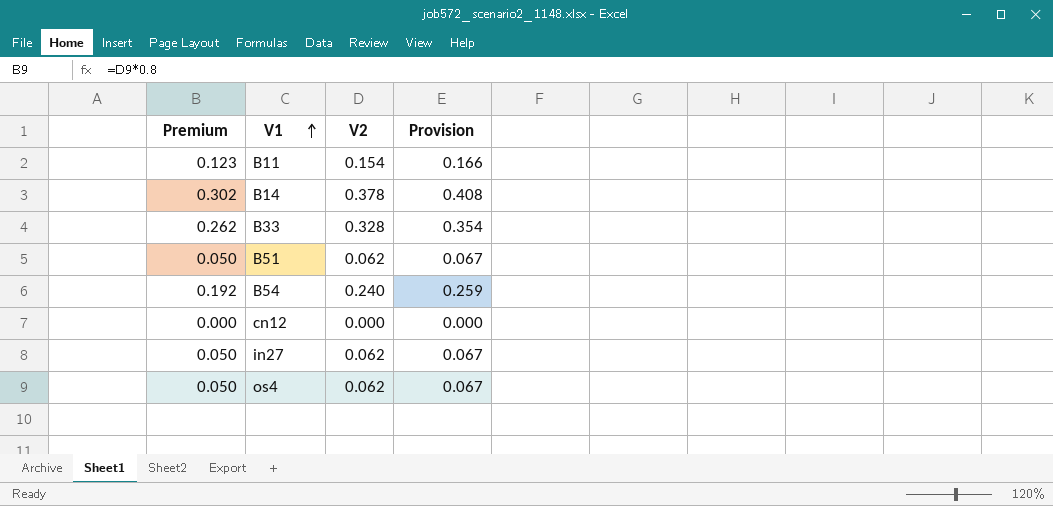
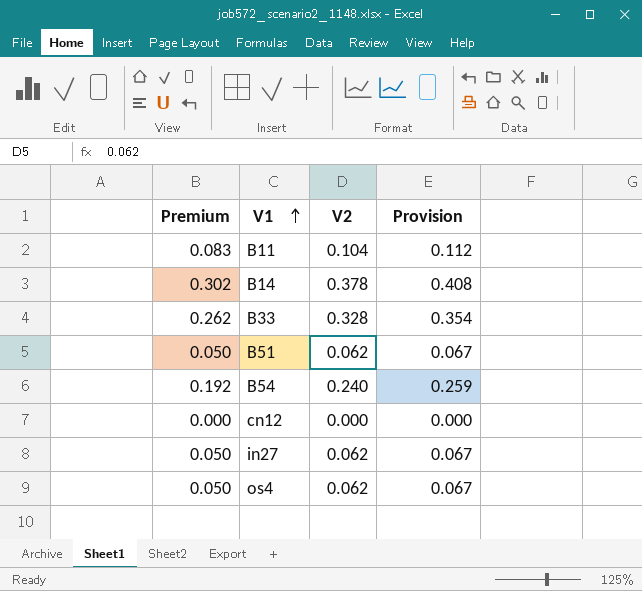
B11 | Premium: 0.123 -> 0.083
B11 | V2: 0.154 -> 0.104
B11 | Provision: 0.166 -> 0.112

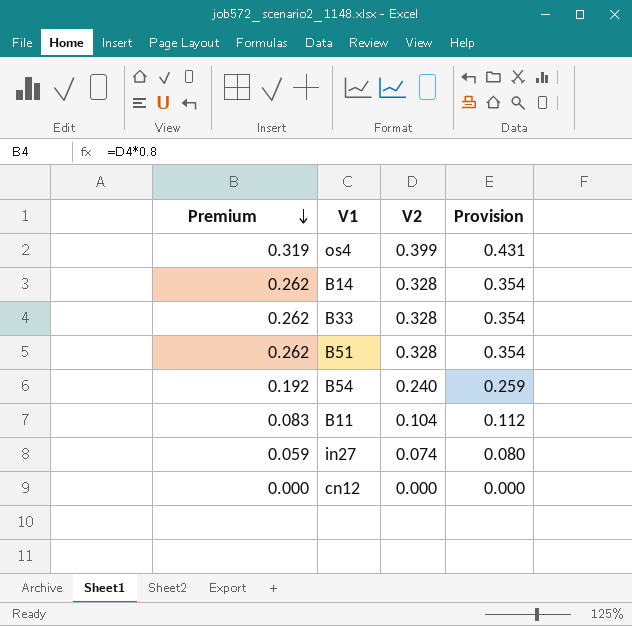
row order: V1 ascending -> Premium descending
os4 | Premium: 0.050 -> 0.319
os4 | V2: 0.062 -> 0.399
os4 | Provision: 0.067 -> 0.431
B14 | Premium: 0.302 -> 0.262
B14 | V2: 0.378 -> 0.328
B14 | Provision: 0.408 -> 0.354
B51 | Premium: 0.050 -> 0.262
B51 | V2: 0.062 -> 0.328
B51 | Provision: 0.067 -> 0.354
in27 | Premium: 0.050 -> 0.059
in27 | V2: 0.062 -> 0.074
in27 | Provision: 0.067 -> 0.080

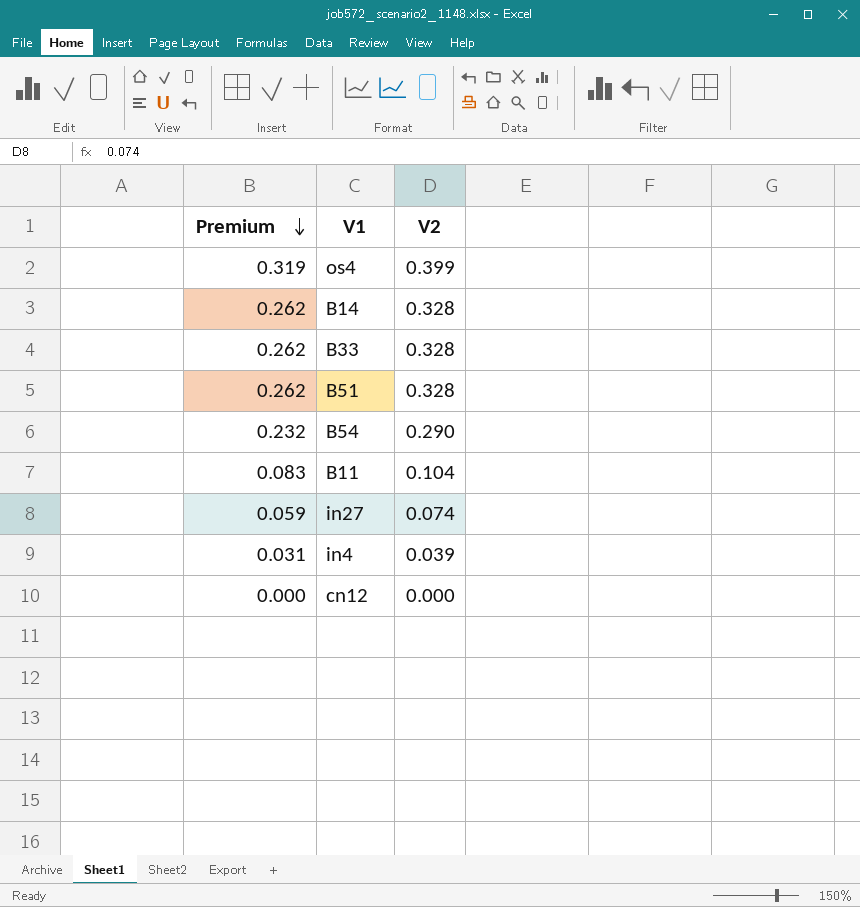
column Provision | formula: [V2] * 1.08 -> none
B54 | Premium: 0.192 -> 0.232
B54 | V2: 0.240 -> 0.290
row in4: none -> 0.031 | 0.039

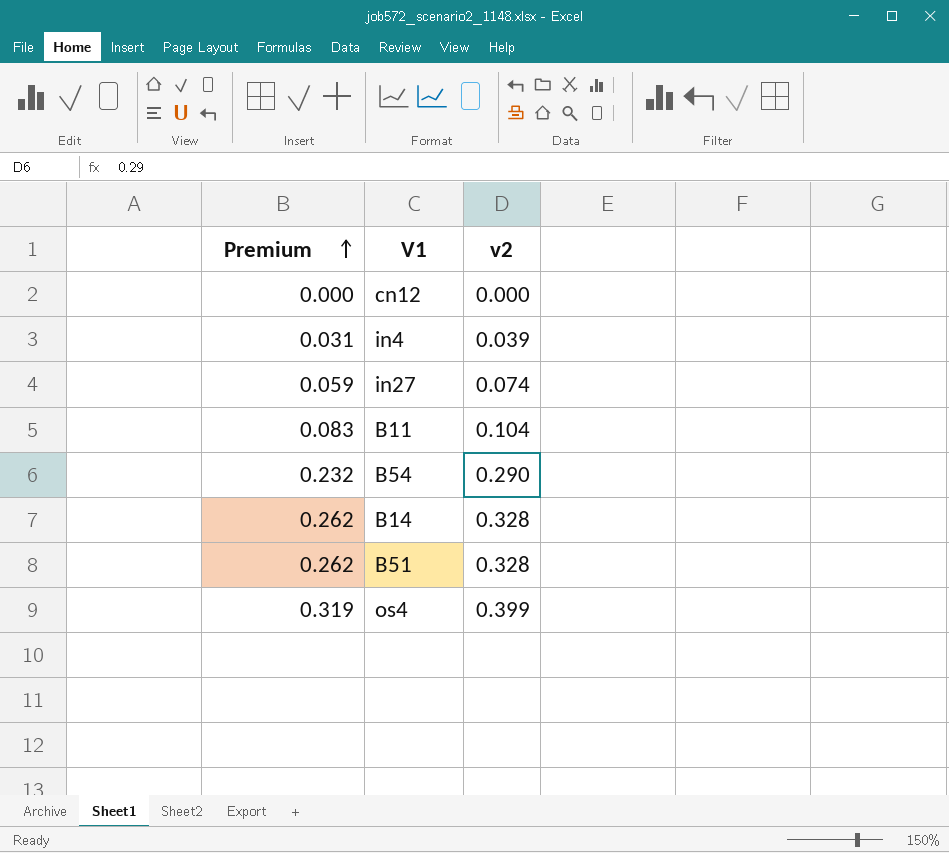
row order: Premium descending -> Premium ascending
column name: V2 -> v2
row B33: 0.262 | 0.328 -> none

